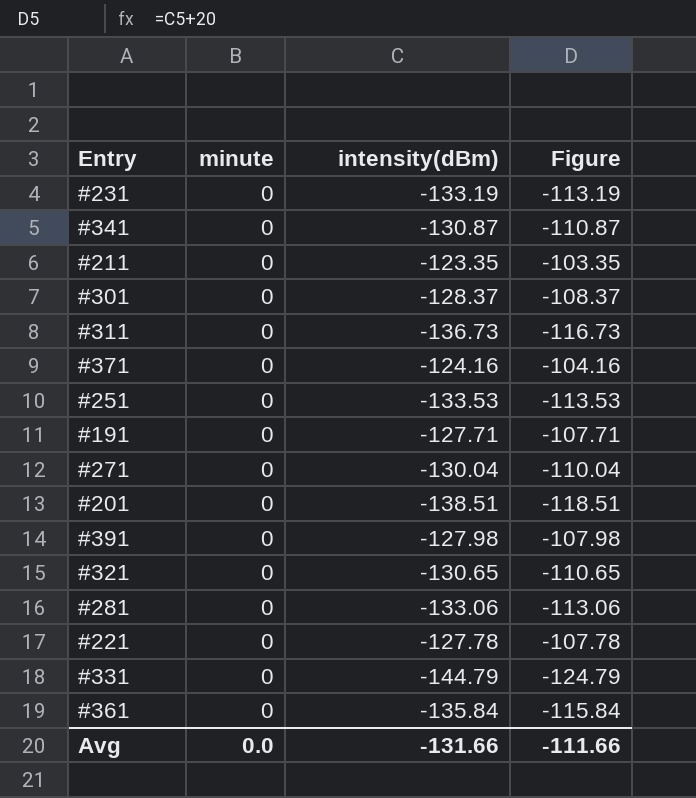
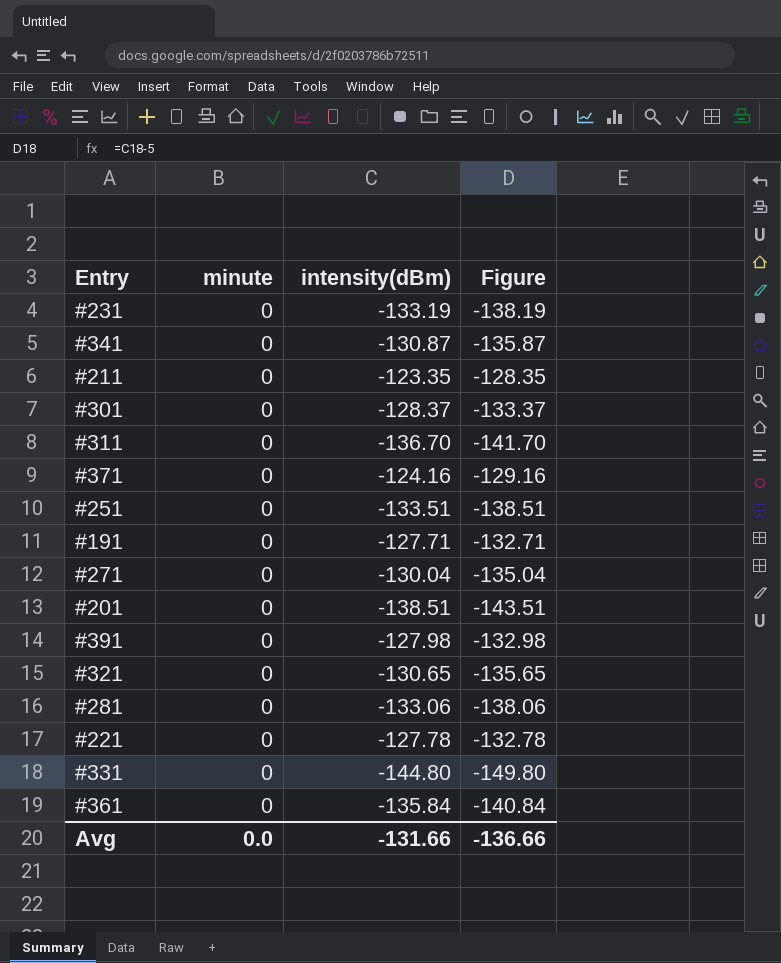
column Figure | formula: [intensity(dBm)] + 20 -> [intensity(dBm)] - 5
#311 | intensity(dBm): -136.73 -> -136.70
#251 | intensity(dBm): -133.53 -> -133.51
#331 | intensity(dBm): -144.79 -> -144.80
Avg | Figure: -111.66 -> -136.66

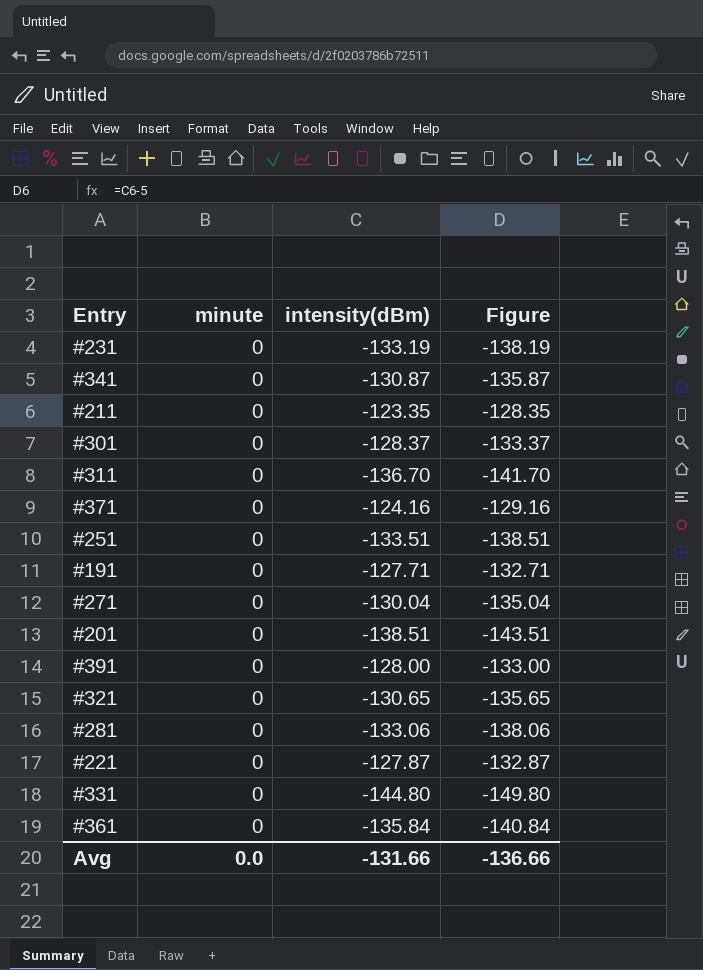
#391 | intensity(dBm): -127.98 -> -128.00
#391 | Figure: -132.98 -> -133.00
#221 | intensity(dBm): -127.78 -> -127.87
#221 | Figure: -132.78 -> -132.87

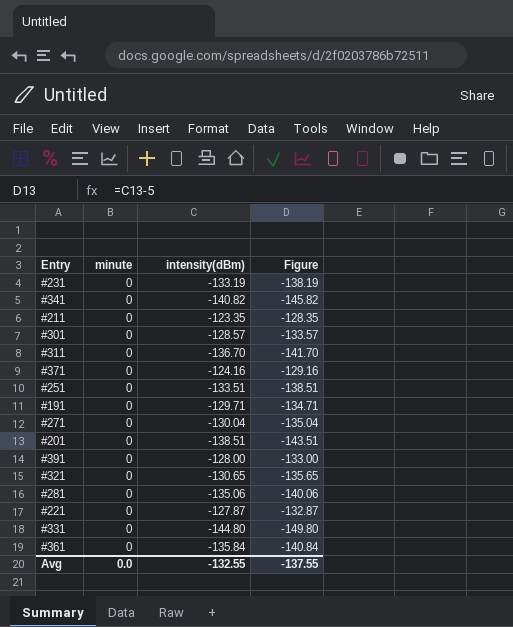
#341 | intensity(dBm): -130.87 -> -140.82
#341 | Figure: -135.87 -> -145.82
#301 | intensity(dBm): -128.37 -> -128.57
#301 | Figure: -133.37 -> -133.57
#191 | intensity(dBm): -127.71 -> -129.71
#191 | Figure: -132.71 -> -134.71
#281 | intensity(dBm): -133.06 -> -135.06
#281 | Figure: -138.06 -> -140.06
Avg | intensity(dBm): -131.66 -> -132.55
Avg | Figure: -136.66 -> -137.55

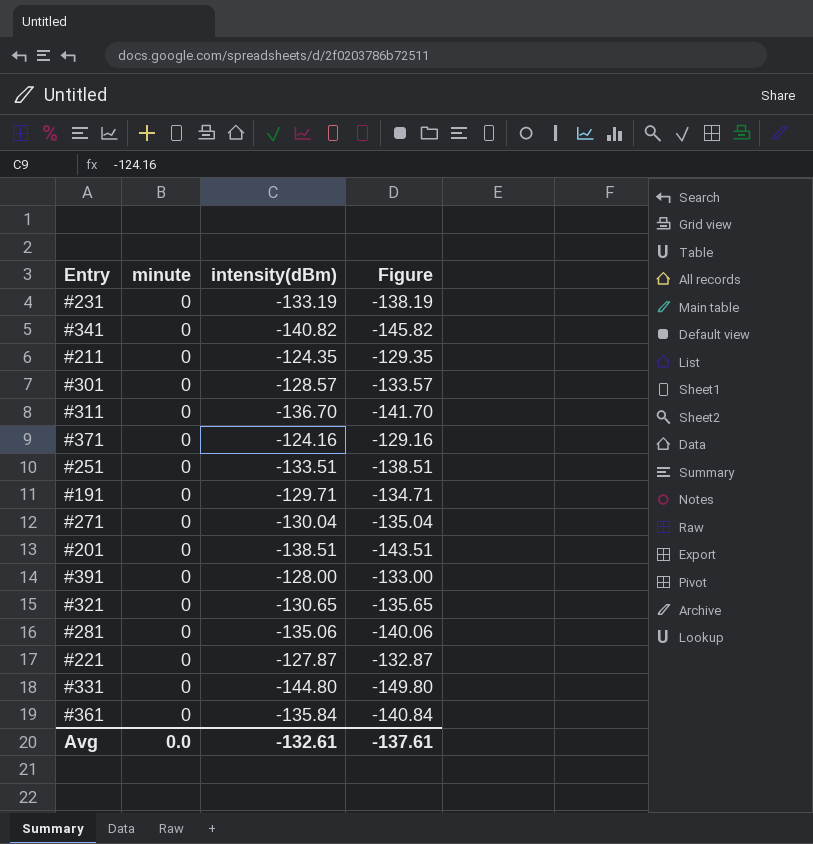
#211 | intensity(dBm): -123.35 -> -124.35
#211 | Figure: -128.35 -> -129.35
Avg | intensity(dBm): -132.55 -> -132.61
Avg | Figure: -137.55 -> -137.61

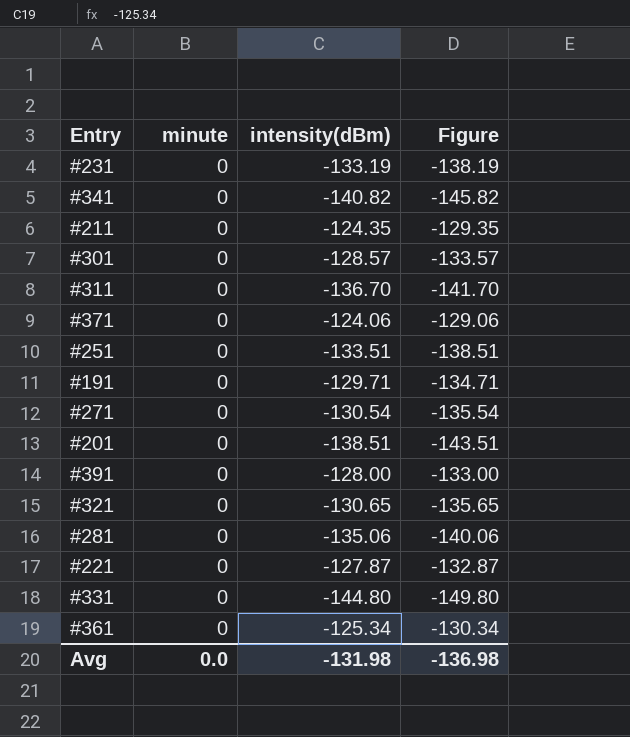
#371 | intensity(dBm): -124.16 -> -124.06
#371 | Figure: -129.16 -> -129.06
#271 | intensity(dBm): -130.04 -> -130.54
#271 | Figure: -135.04 -> -135.54
#361 | intensity(dBm): -135.84 -> -125.34
#361 | Figure: -140.84 -> -130.34
Avg | intensity(dBm): -132.61 -> -131.98
Avg | Figure: -137.61 -> -136.98

